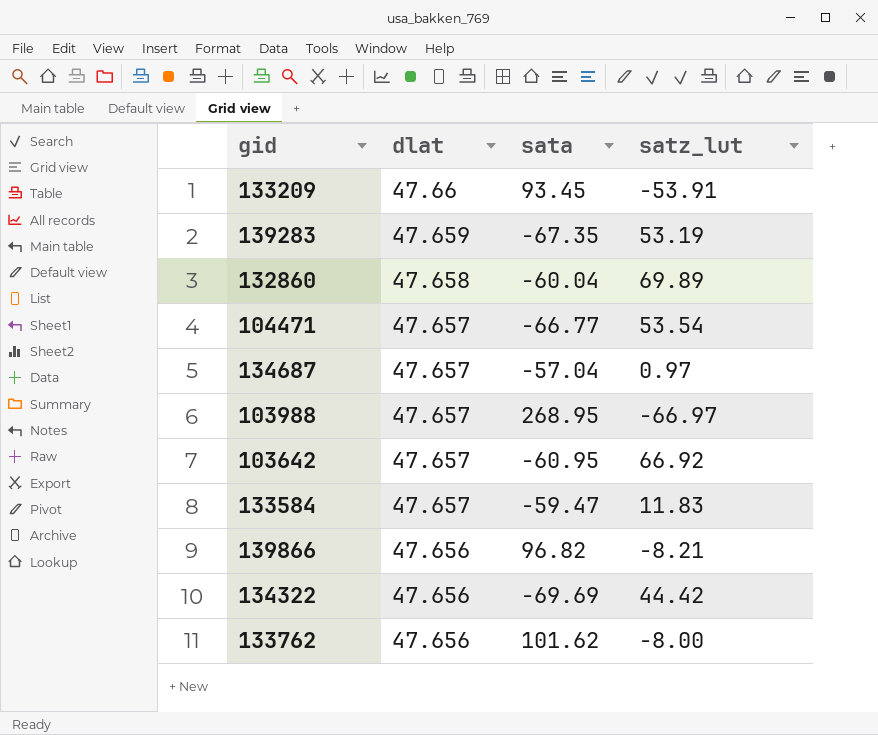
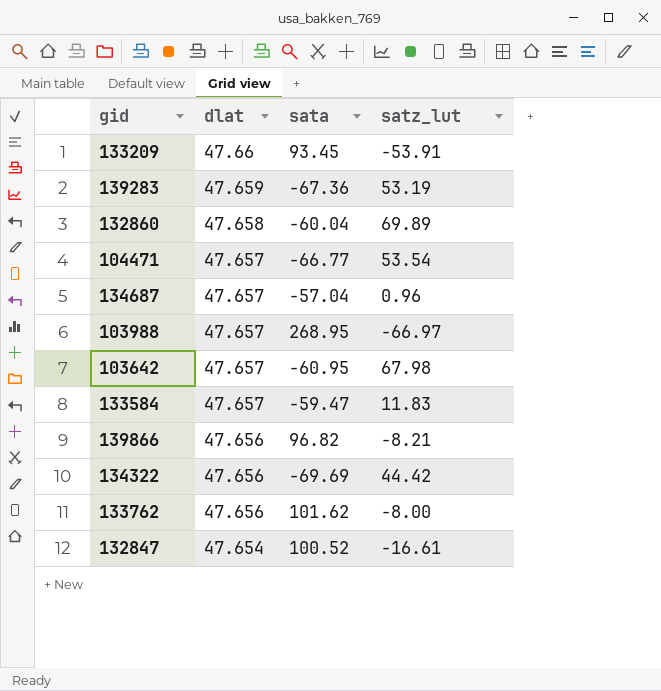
139283 | sata: -67.35 -> -67.36
134687 | satz_lut: 0.97 -> 0.96
103642 | satz_lut: 66.92 -> 67.98
row 132847: none -> 47.654 | 100.52 | -16.61

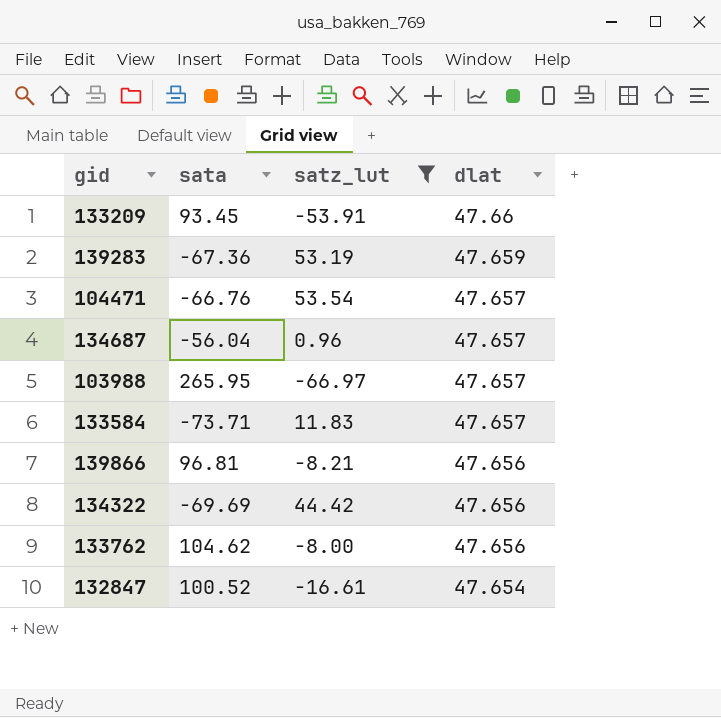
filter: none -> satz_lut <= 53.54
column dlat | position: 2 -> 4
104471 | sata: -66.77 -> -66.76
134687 | sata: -57.04 -> -56.04
103988 | sata: 268.95 -> 265.95
133584 | sata: -59.47 -> -73.71
139866 | sata: 96.82 -> 96.81
133762 | sata: 101.62 -> 104.62

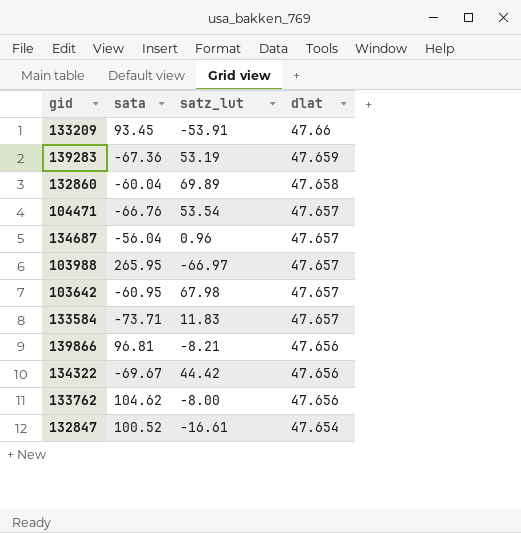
filter: satz_lut <= 53.54 -> none
134322 | sata: -69.69 -> -69.67

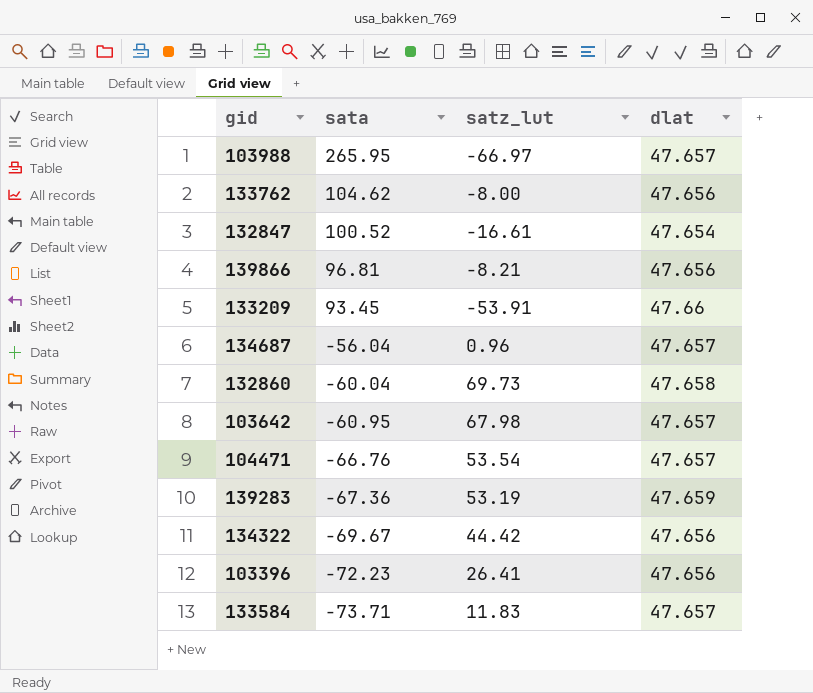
row order: dlat descending -> sata descending
132860 | satz_lut: 69.89 -> 69.73
row 103396: none -> -72.23 | 26.41 | 47.656

